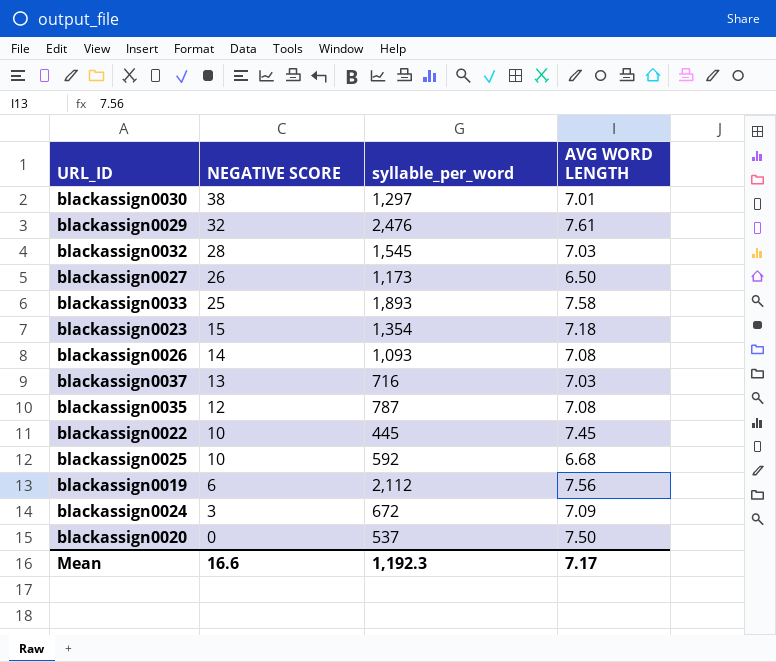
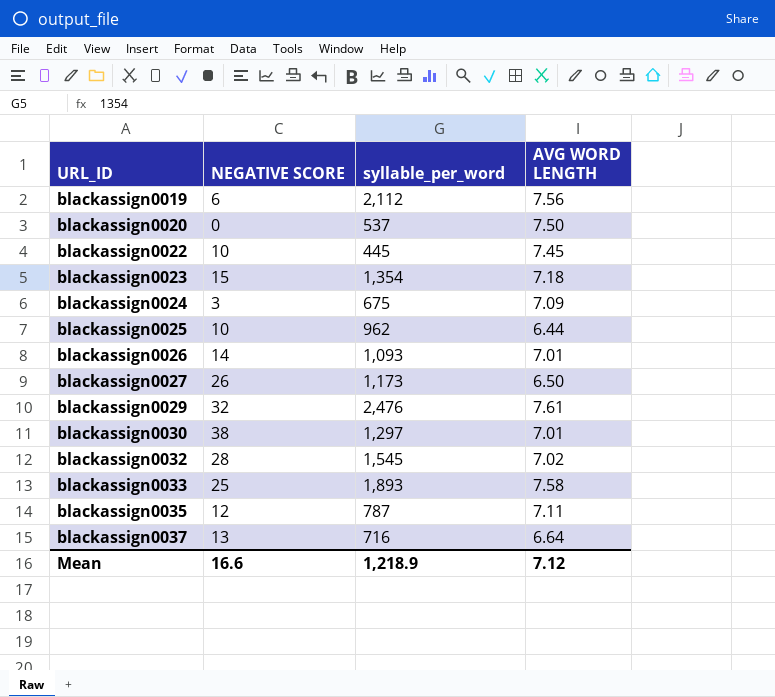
row order: NEGATIVE SCORE descending -> URL_ID ascending
blackassign0024 | syllable_per_word: 672 -> 675
blackassign0025 | syllable_per_word: 592 -> 962
blackassign0025 | AVG WORD LENGTH: 6.68 -> 6.44
blackassign0026 | AVG WORD LENGTH: 7.08 -> 7.01
blackassign0032 | AVG WORD LENGTH: 7.03 -> 7.02
blackassign0035 | AVG WORD LENGTH: 7.08 -> 7.11
blackassign0037 | AVG WORD LENGTH: 7.03 -> 6.64
Mean | syllable_per_word: 1,192.3 -> 1,218.9
Mean | AVG WORD LENGTH: 7.17 -> 7.12

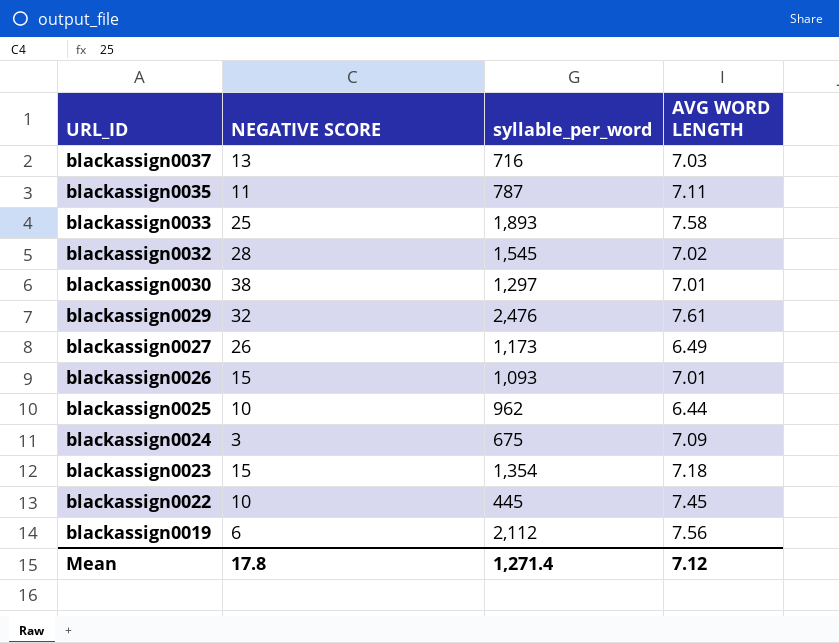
row order: URL_ID ascending -> URL_ID descending
row blackassign0020: 0 | 537 | 7.50 -> none
blackassign0037 | AVG WORD LENGTH: 6.64 -> 7.03
blackassign0035 | NEGATIVE SCORE: 12 -> 11
blackassign0027 | AVG WORD LENGTH: 6.50 -> 6.49
blackassign0026 | NEGATIVE SCORE: 14 -> 15
Mean | NEGATIVE SCORE: 16.6 -> 17.8
Mean | syllable_per_word: 1,218.9 -> 1,271.4

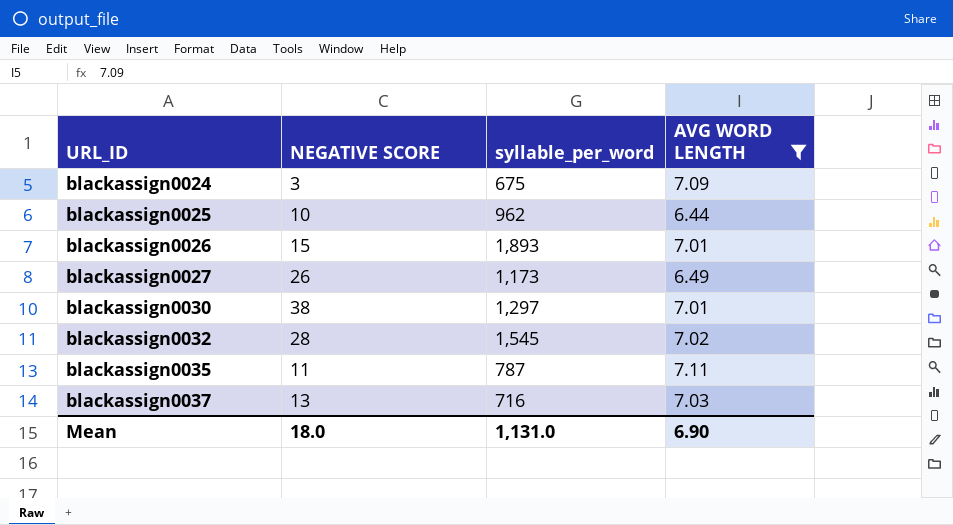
filter: none -> AVG WORD LENGTH <= 7.11
row order: URL_ID descending -> URL_ID ascending
blackassign0026 | syllable_per_word: 1,093 -> 1,893
Mean | NEGATIVE SCORE: 17.8 -> 18.0
Mean | syllable_per_word: 1,271.4 -> 1,131.0
Mean | AVG WORD LENGTH: 7.12 -> 6.90

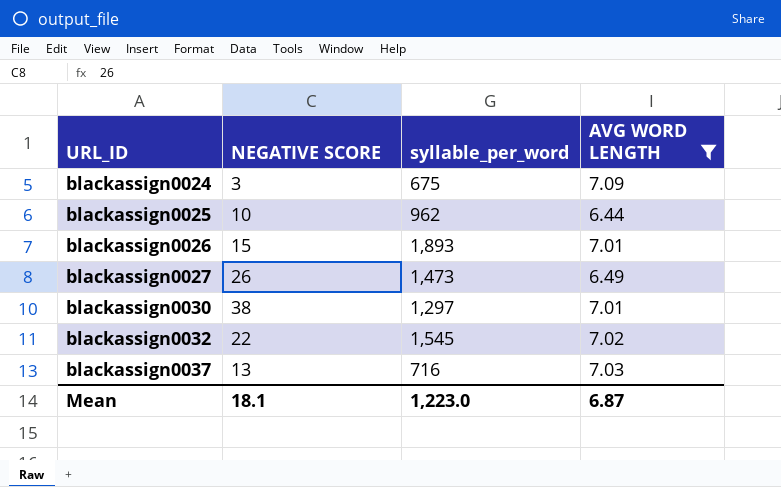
row blackassign0035: 11 | 787 | 7.11 -> none
blackassign0027 | syllable_per_word: 1,173 -> 1,473
blackassign0032 | NEGATIVE SCORE: 28 -> 22
Mean | NEGATIVE SCORE: 18.0 -> 18.1
Mean | syllable_per_word: 1,131.0 -> 1,223.0
Mean | AVG WORD LENGTH: 6.90 -> 6.87

